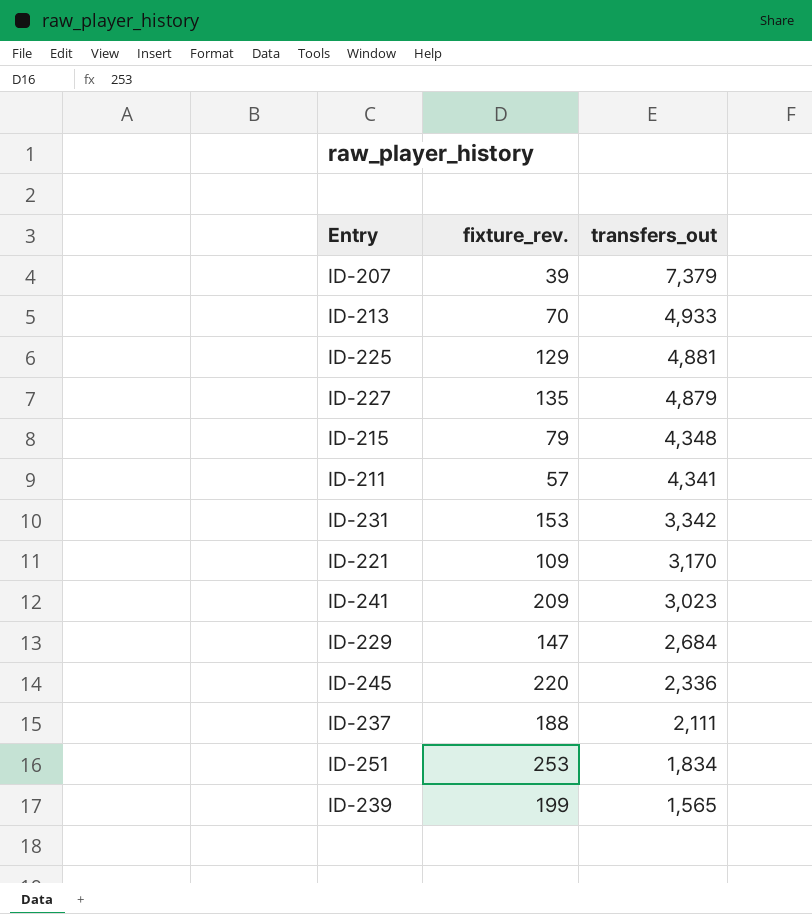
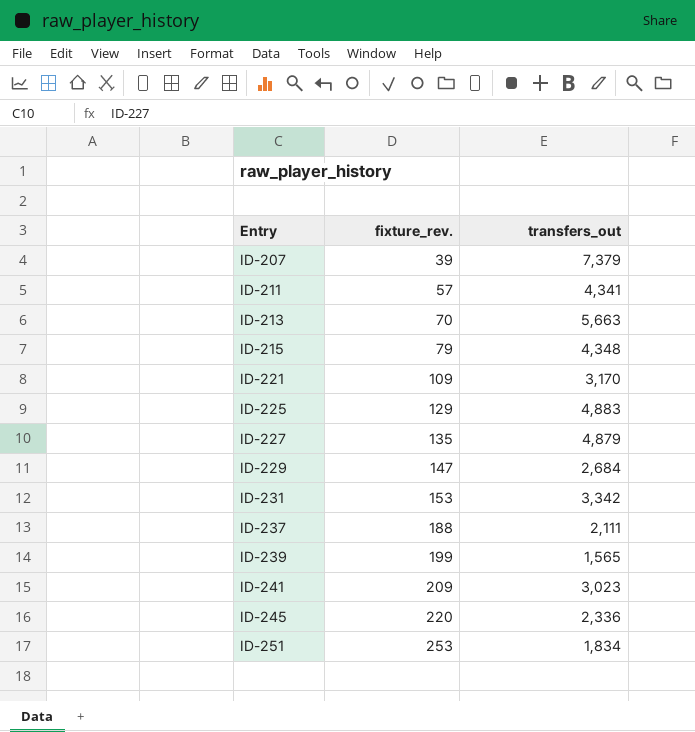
row order: transfers_out descending -> Entry ascending
ID-213 | transfers_out: 4,933 -> 5,663
ID-225 | transfers_out: 4,881 -> 4,883

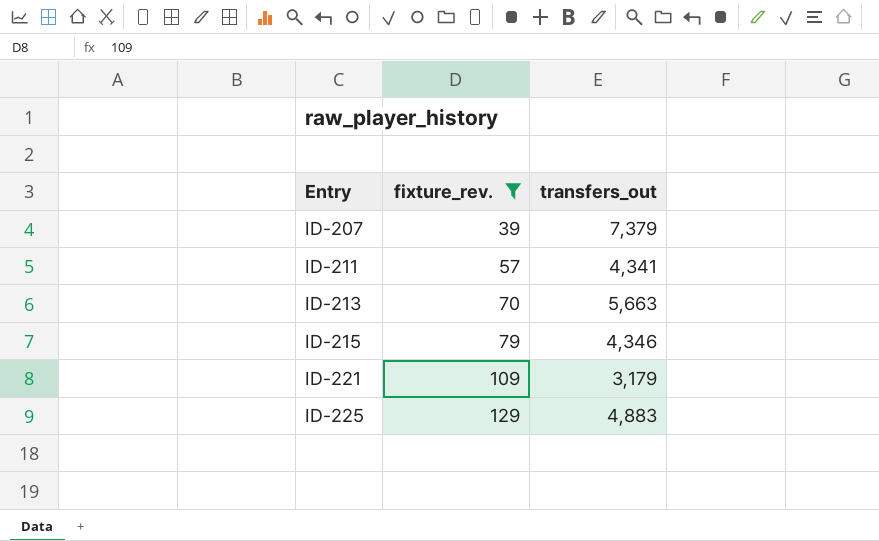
filter: none -> fixture_rev. <= 129
ID-215 | transfers_out: 4,348 -> 4,346
ID-221 | transfers_out: 3,170 -> 3,179

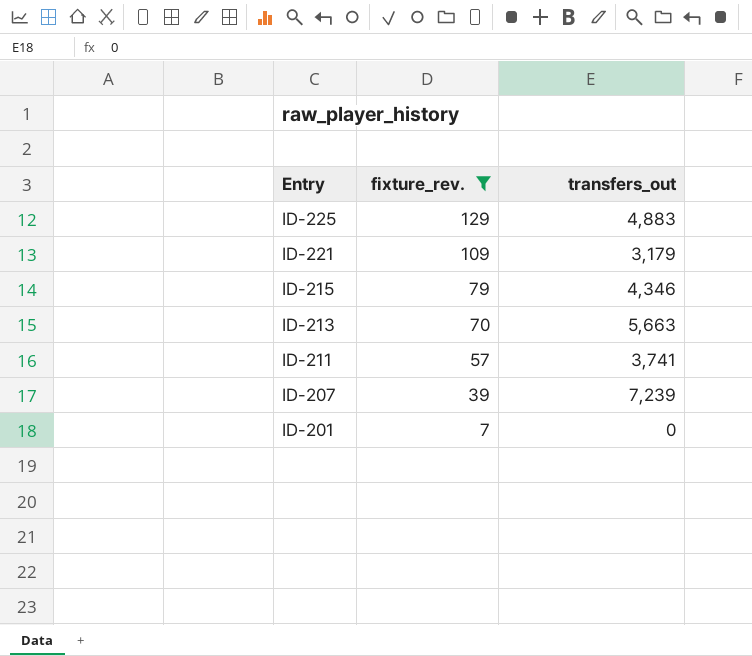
row order: Entry ascending -> Entry descending
ID-211 | transfers_out: 4,341 -> 3,741
ID-207 | transfers_out: 7,379 -> 7,239
row ID-201: none -> 7 | 0

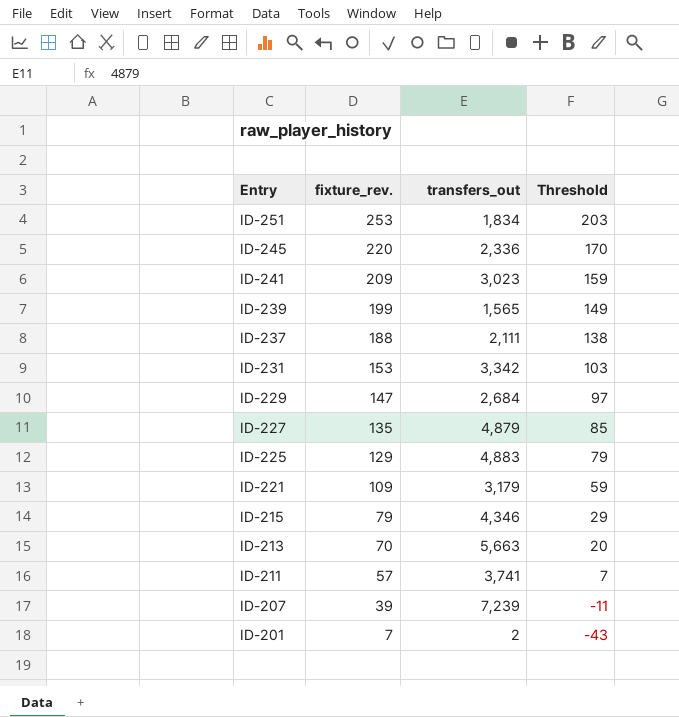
filter: fixture_rev. <= 129 -> none
column Threshold | formula: none -> [fixture_rev.] - 50
ID-201 | transfers_out: 0 -> 2

